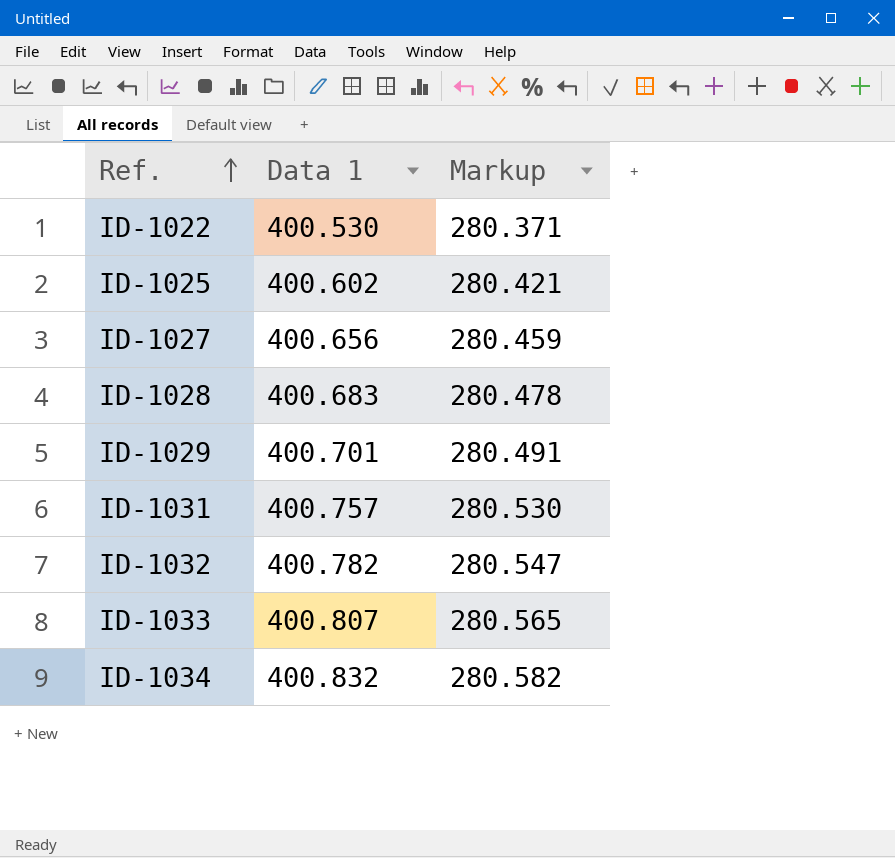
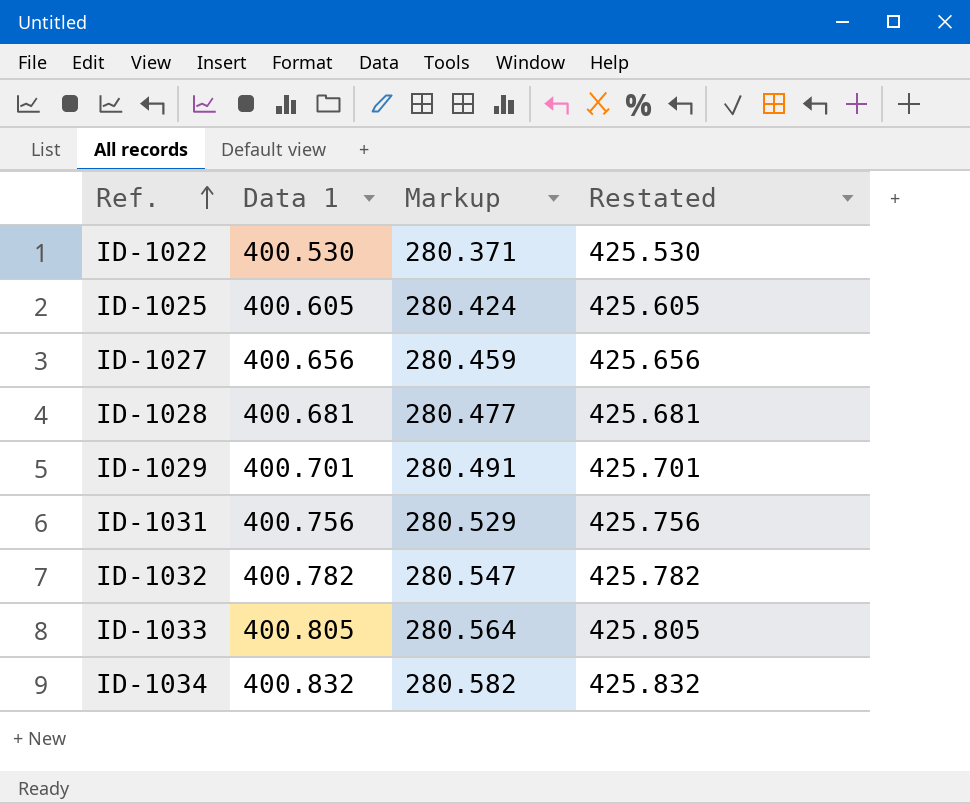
column Restated | formula: none -> [Data 1] + 25
ID-1025 | Data 1: 400.602 -> 400.605
ID-1025 | Markup: 280.421 -> 280.424
ID-1028 | Data 1: 400.683 -> 400.681
ID-1028 | Markup: 280.478 -> 280.477
ID-1031 | Data 1: 400.757 -> 400.756
ID-1031 | Markup: 280.530 -> 280.529
ID-1033 | Data 1: 400.807 -> 400.805
ID-1033 | Markup: 280.565 -> 280.564

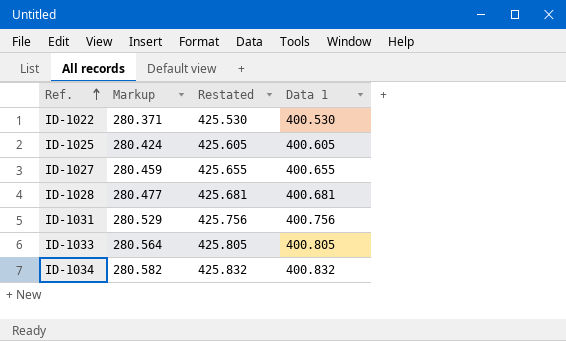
column Data 1 | position: 2 -> 4
row ID-1029: 400.701 | 280.491 | 425.701 -> none
row ID-1032: 400.782 | 280.547 | 425.782 -> none
ID-1027 | Restated: 425.656 -> 425.655
ID-1027 | Data 1: 400.656 -> 400.655

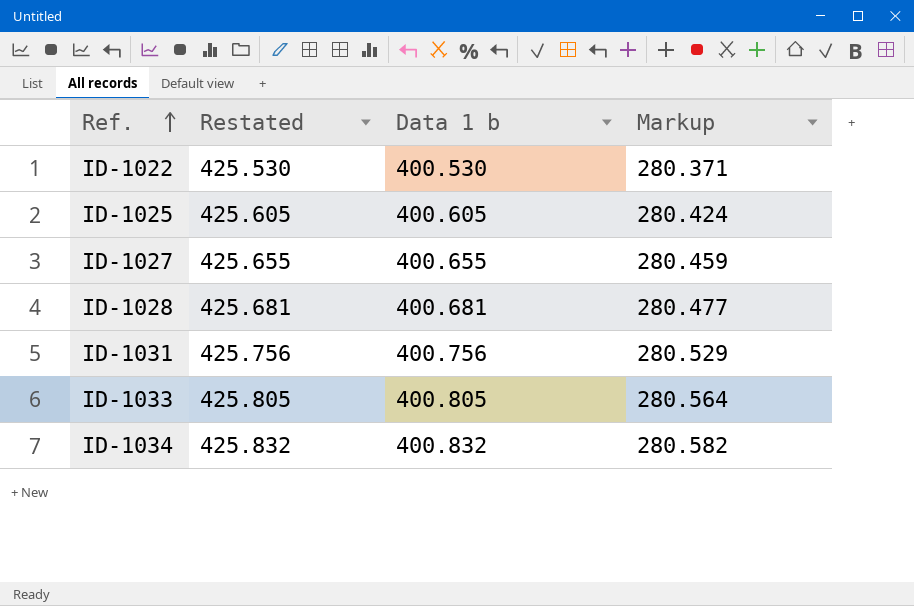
column name: Data 1 -> Data 1 b
column Markup | position: 2 -> 4

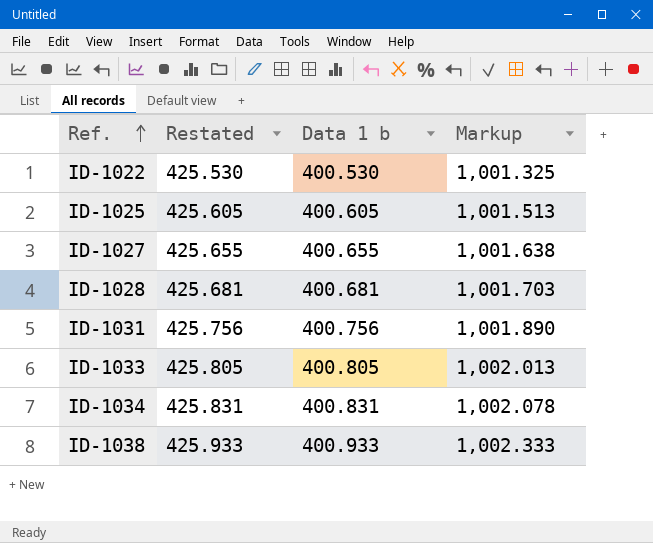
column Markup | formula: [Data 1 b] * 0.7 -> [Data 1 b] * 2.5
ID-1034 | Restated: 425.832 -> 425.831
ID-1034 | Data 1 b: 400.832 -> 400.831
row ID-1038: none -> 425.933 | 400.933 | 1,002.333

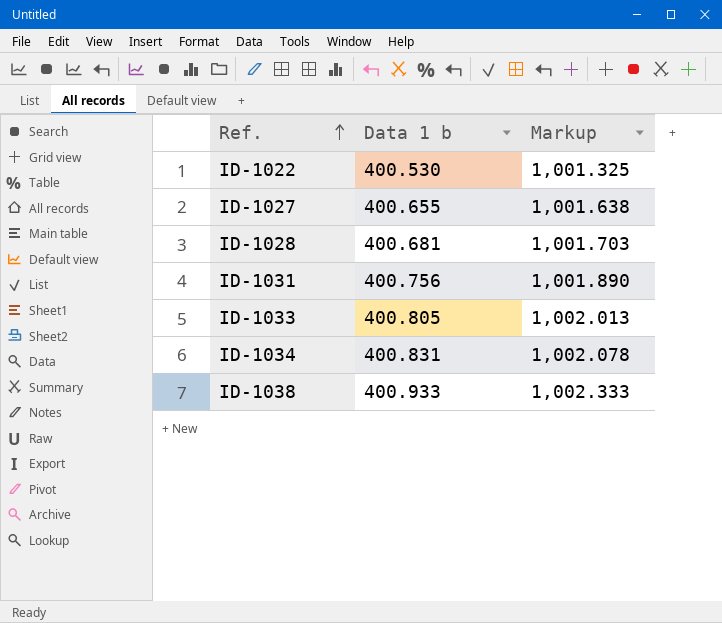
column Restated | formula: [Data 1 b] + 25 -> none
row ID-1025: 425.605 | 400.605 | 1,001.513 -> none

